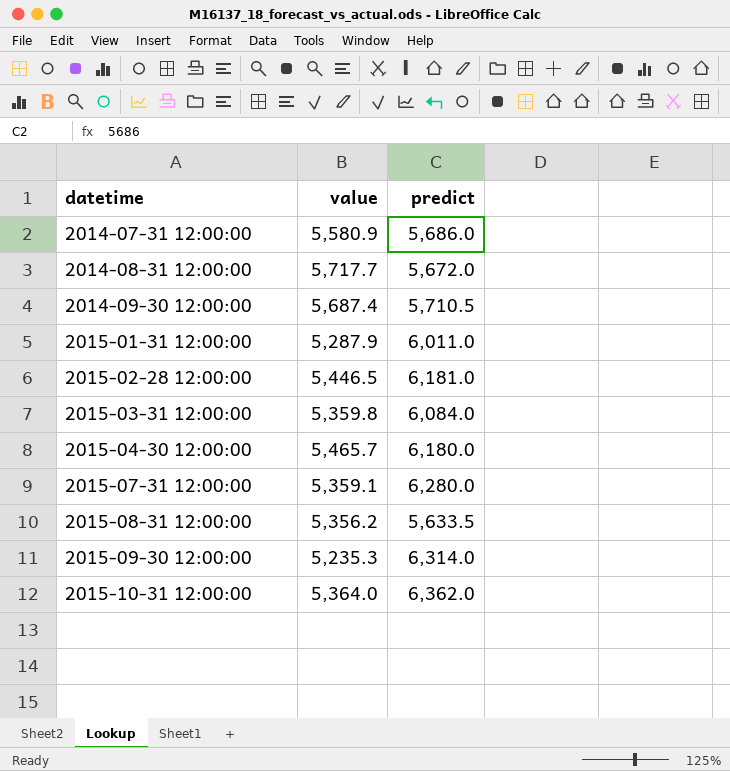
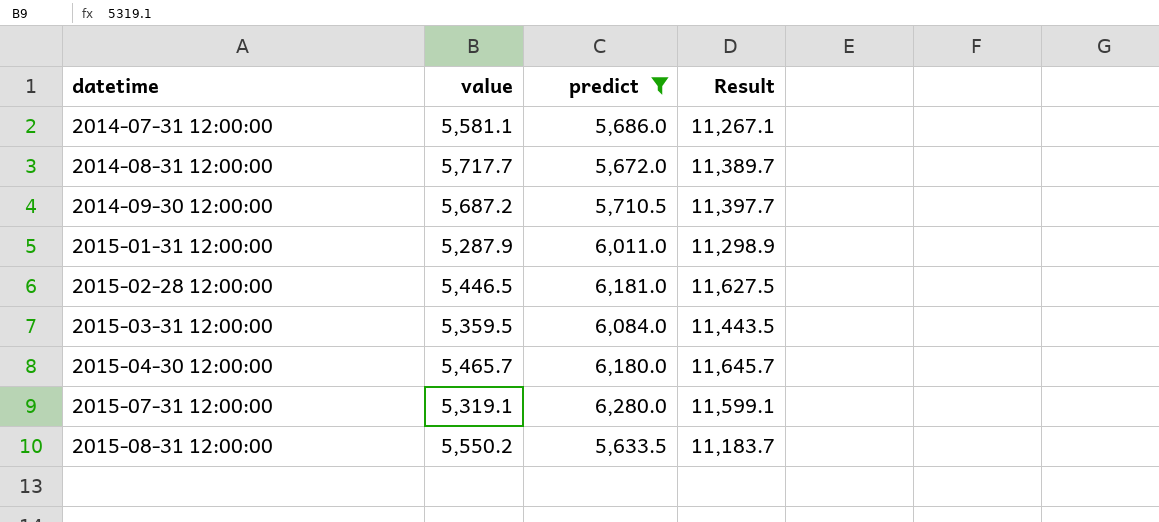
filter: none -> predict <= 6,280.0
column Result | formula: none -> [value] + [predict]
2014-07-31 12:00:00 | value: 5,580.9 -> 5,581.1
2014-09-30 12:00:00 | value: 5,687.4 -> 5,687.2
2015-03-31 12:00:00 | value: 5,359.8 -> 5,359.5
2015-07-31 12:00:00 | value: 5,359.1 -> 5,319.1
2015-08-31 12:00:00 | value: 5,356.2 -> 5,550.2

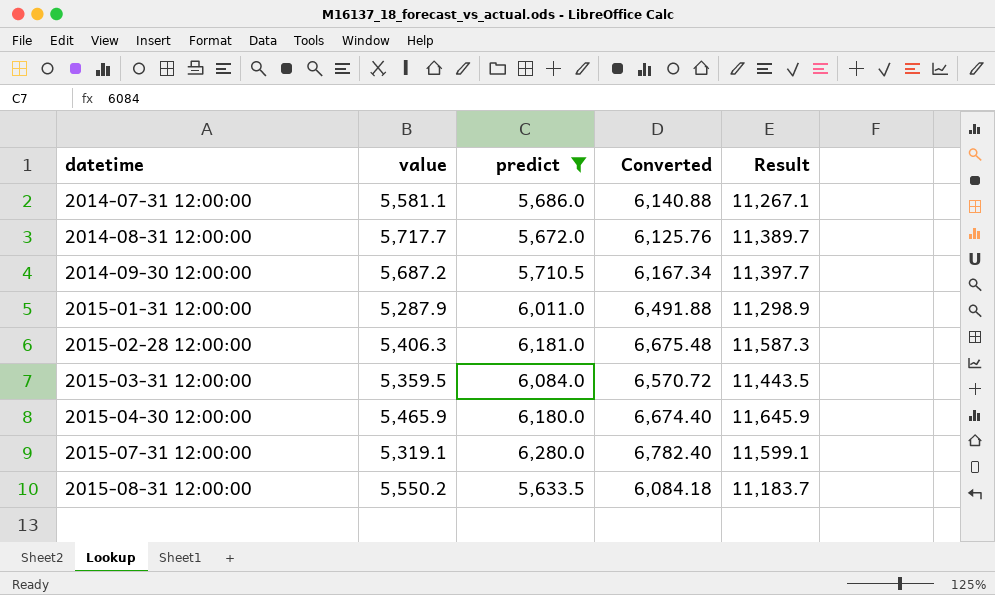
column Converted | formula: none -> [predict] * 1.08
2015-02-28 12:00:00 | value: 5,446.5 -> 5,406.3
2015-02-28 12:00:00 | Result: 11,627.5 -> 11,587.3
2015-04-30 12:00:00 | value: 5,465.7 -> 5,465.9
2015-04-30 12:00:00 | Result: 11,645.7 -> 11,645.9

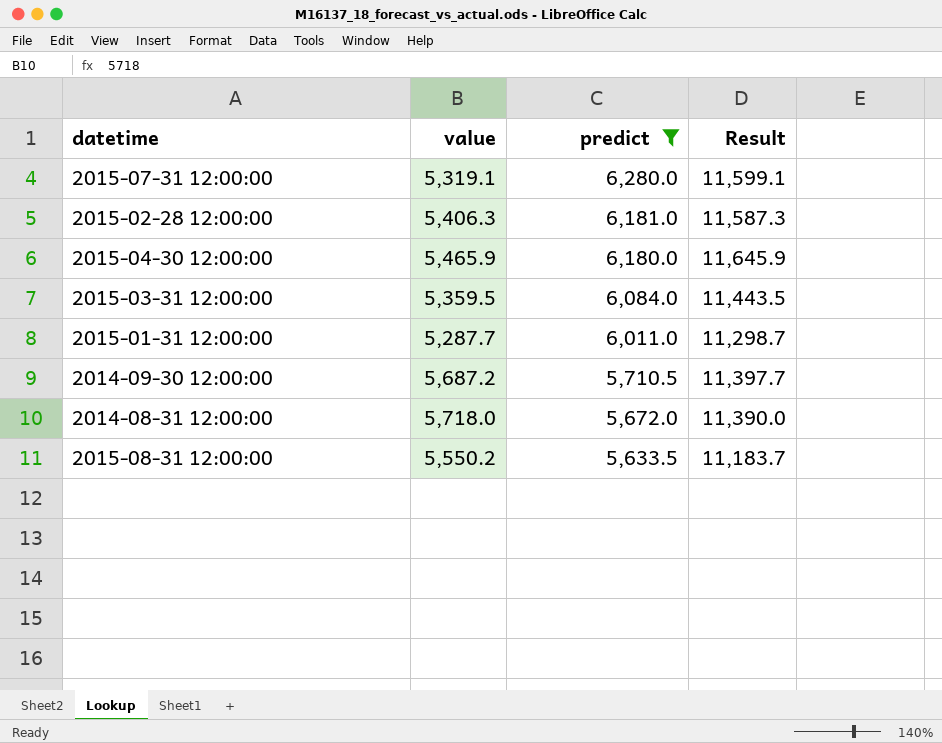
row order: datetime ascending -> predict descending
column Converted | formula: [predict] * 1.08 -> none
row 2014-07-31 12:00:00: 5,581.1 | 5,686.0 | 6,140.88 | 11,267.1 -> none
2015-01-31 12:00:00 | value: 5,287.9 -> 5,287.7
2015-01-31 12:00:00 | Result: 11,298.9 -> 11,298.7
2014-08-31 12:00:00 | value: 5,717.7 -> 5,718.0
2014-08-31 12:00:00 | Result: 11,389.7 -> 11,390.0

